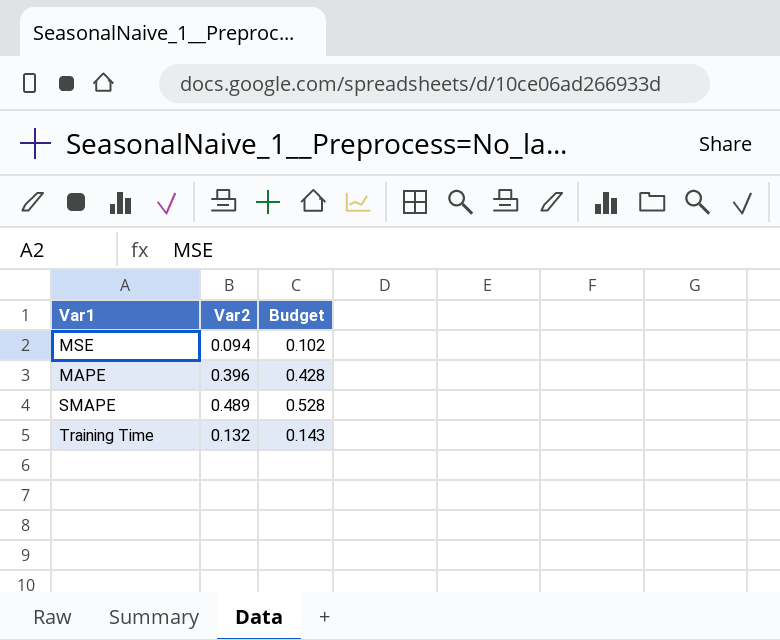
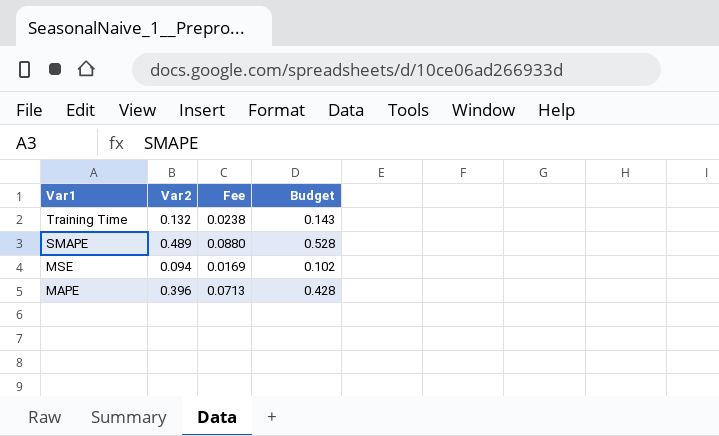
row order: none -> Var1 descending
column Fee | formula: none -> [Var2] * 0.18

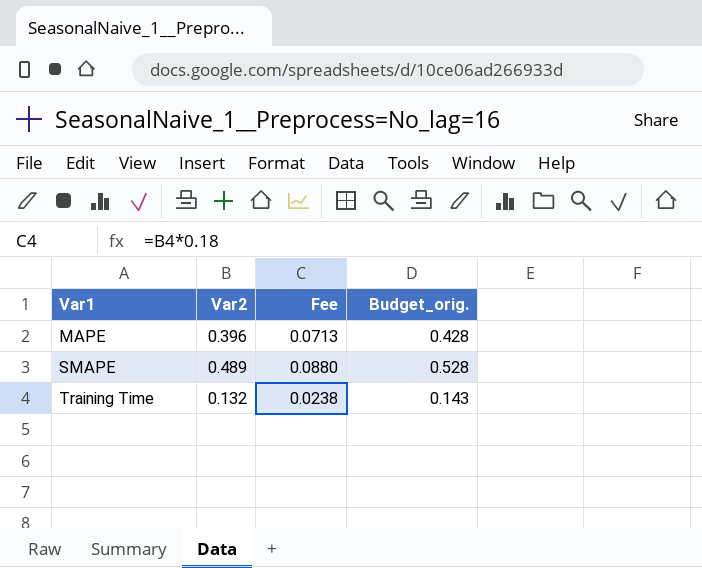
row order: Var1 descending -> Var1 ascending
column name: Budget -> Budget_orig.
row MSE: 0.094 | 0.0169 | 0.102 -> none

